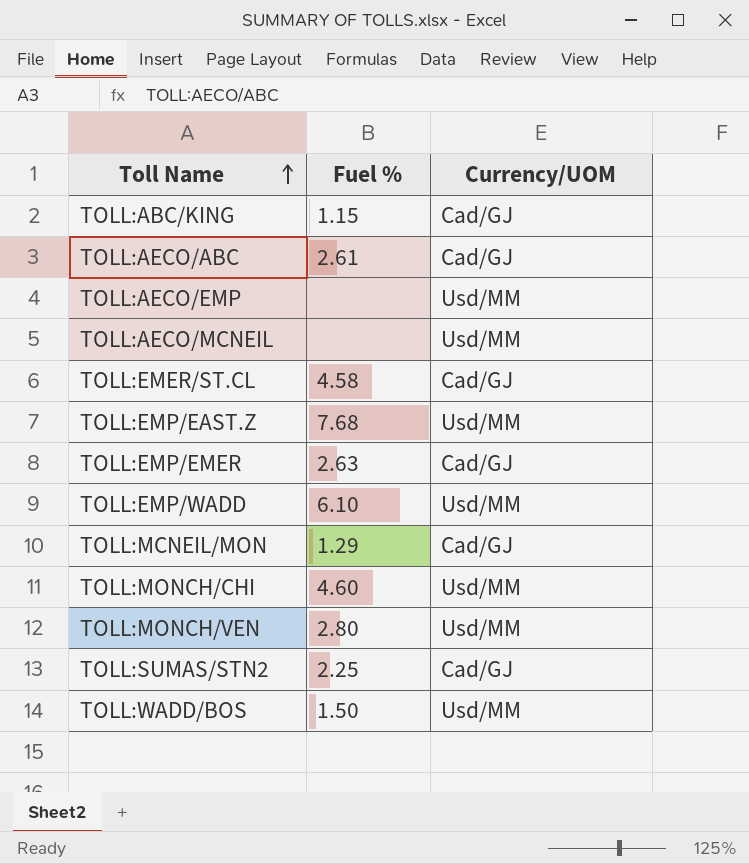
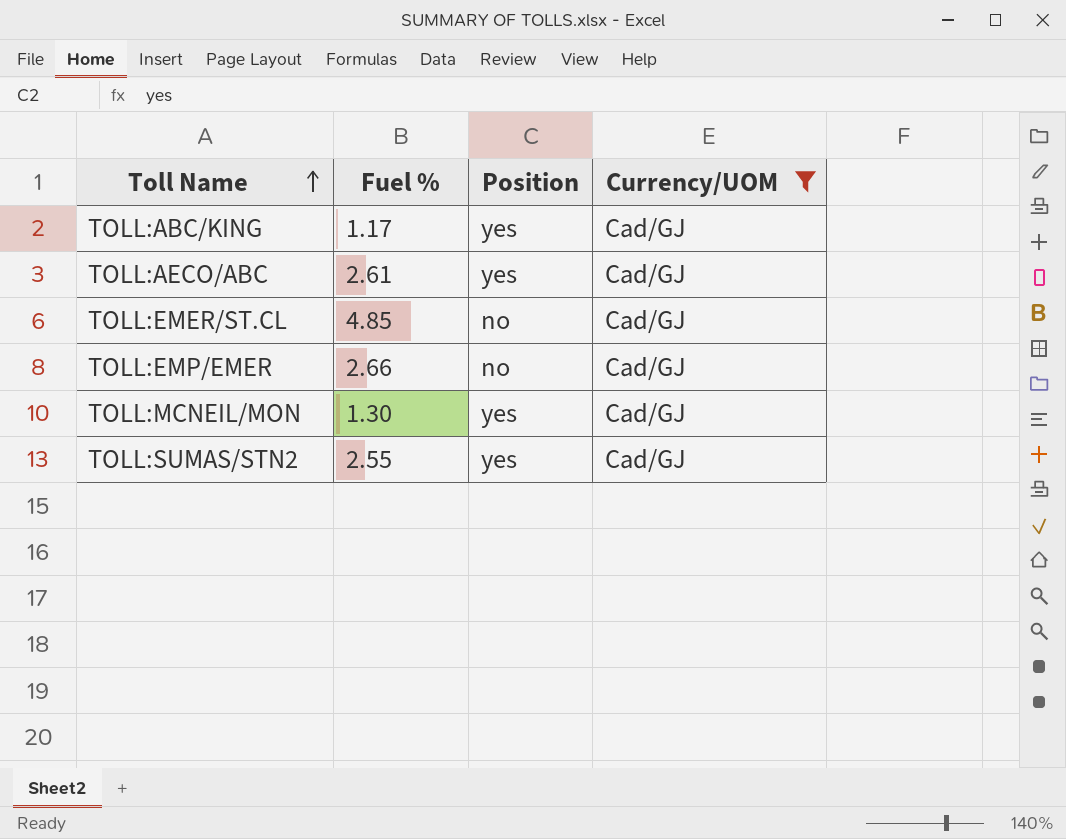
filter: none -> Currency/UOM = Cad/GJ
column Position | position: none -> 3
TOLL:ABC/KING | Fuel %: 1.15 -> 1.17
TOLL:EMER/ST.CL | Fuel %: 4.58 -> 4.85
TOLL:EMP/EMER | Fuel %: 2.63 -> 2.66
TOLL:MCNEIL/MON | Fuel %: 1.29 -> 1.30
TOLL:SUMAS/STN2 | Fuel %: 2.25 -> 2.55

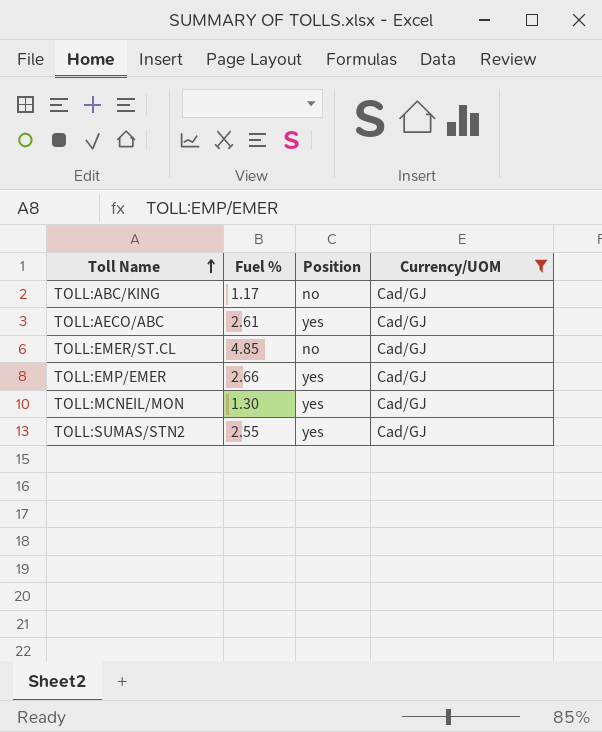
TOLL:ABC/KING | Position: yes -> no
TOLL:EMP/EMER | Position: no -> yes

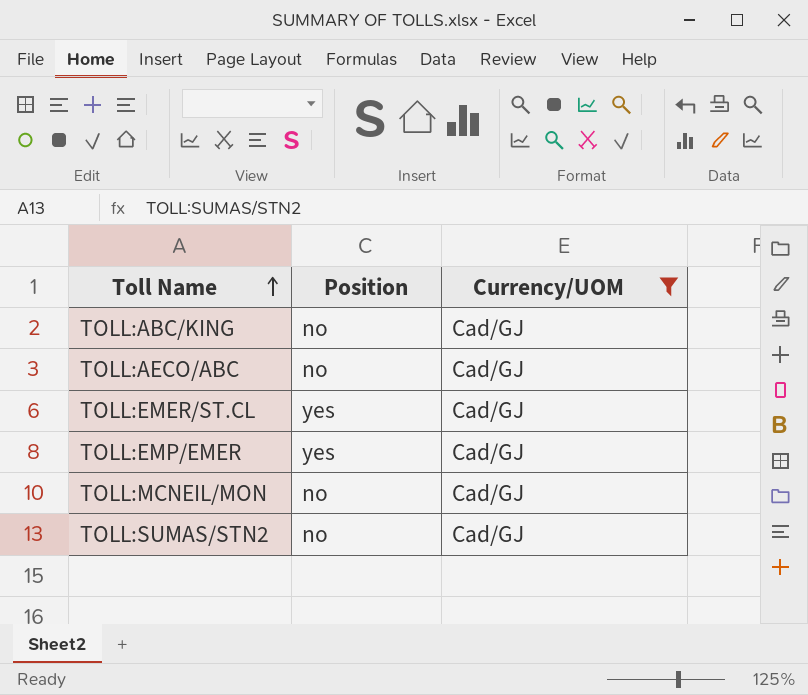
column Fuel % | position: 2 -> none
TOLL:AECO/ABC | Position: yes -> no
TOLL:EMER/ST.CL | Position: no -> yes
TOLL:MCNEIL/MON | Position: yes -> no
TOLL:SUMAS/STN2 | Position: yes -> no

